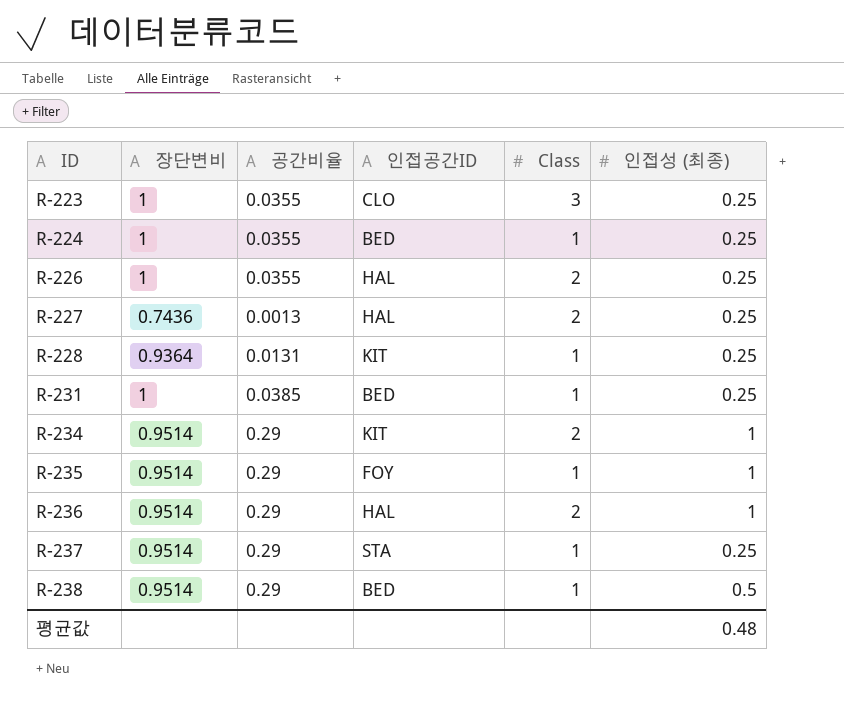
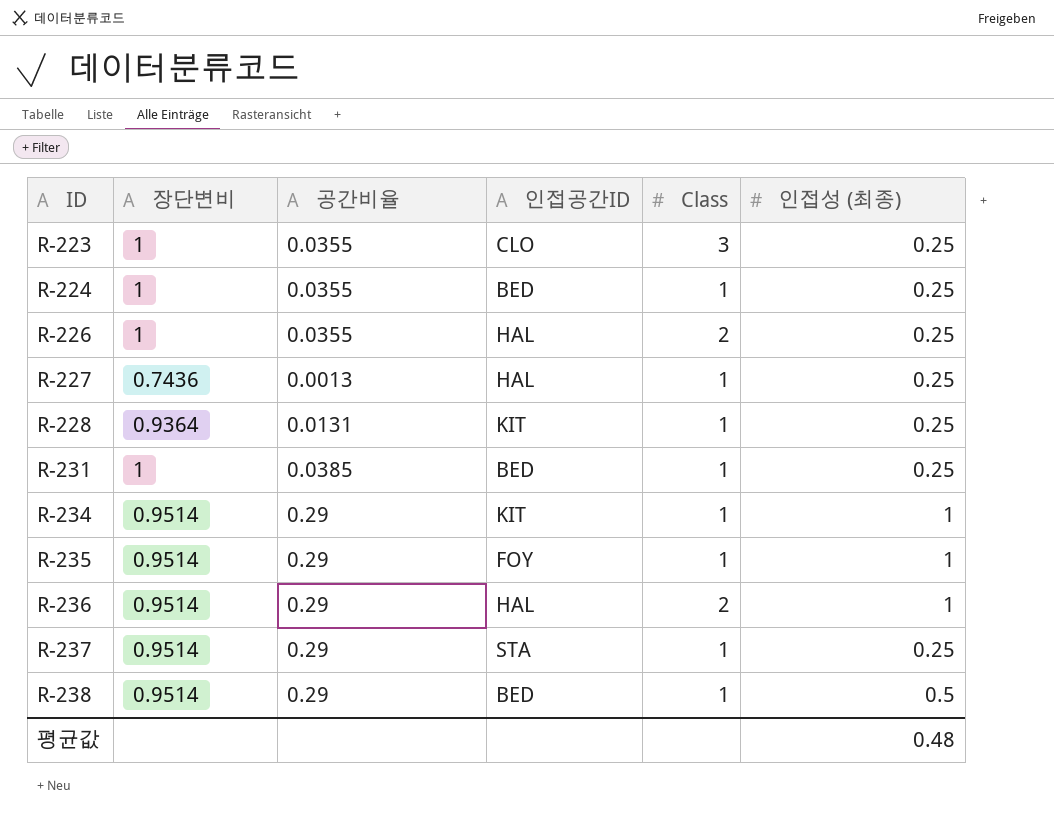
R-227 | Class: 2 -> 1
R-234 | Class: 2 -> 1

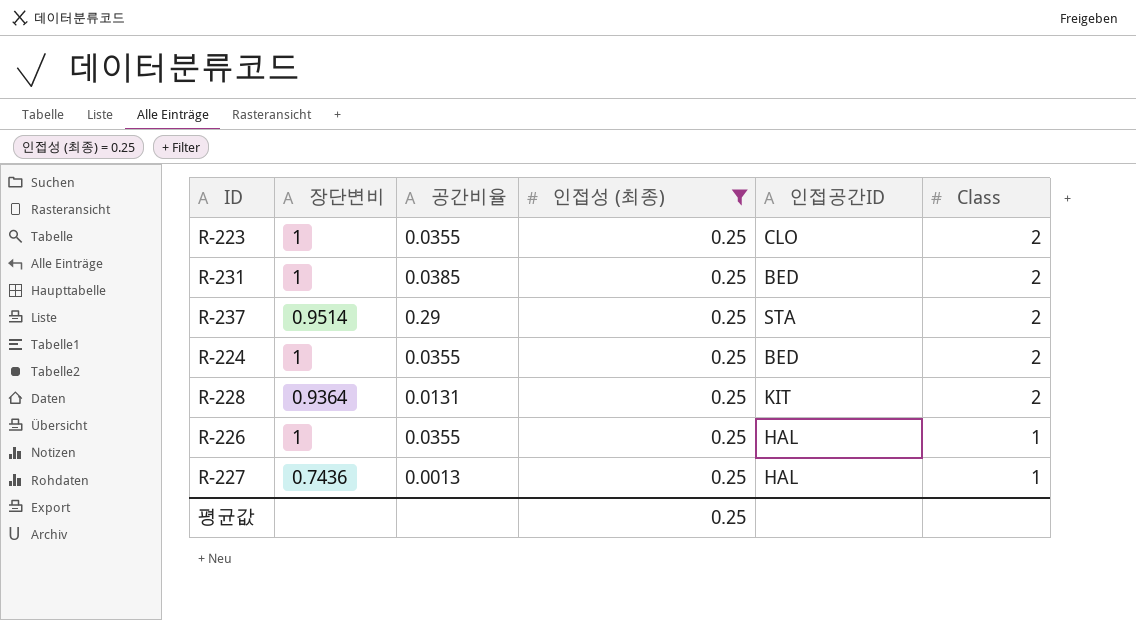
filter: none -> 인접성 (최종) = 0.25
row order: ID ascending -> Class descending
column 인접성 (최종) | position: 6 -> 4
R-223 | Class: 3 -> 2
R-231 | Class: 1 -> 2
R-237 | Class: 1 -> 2
R-224 | Class: 1 -> 2
R-228 | Class: 1 -> 2
R-226 | Class: 2 -> 1
평균값 | 인접성 (최종): 0.48 -> 0.25

